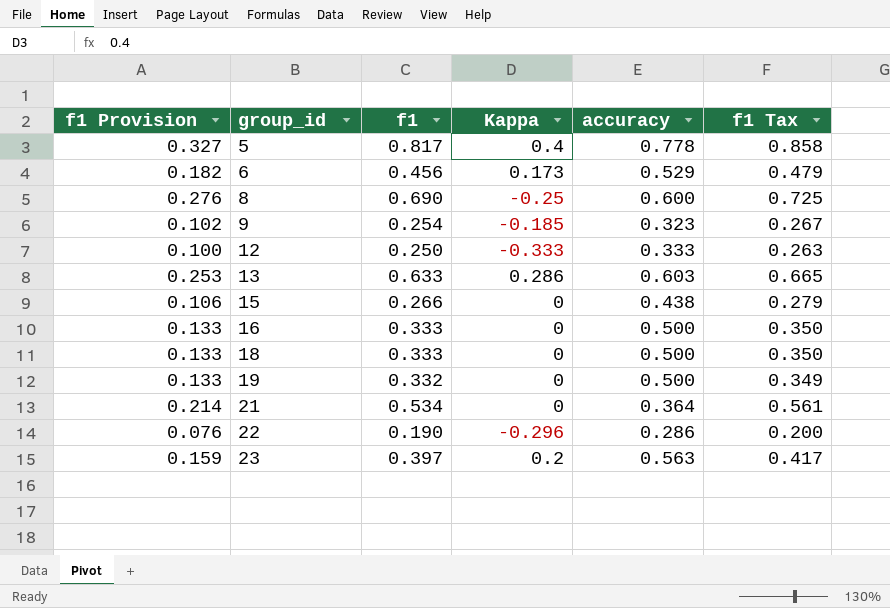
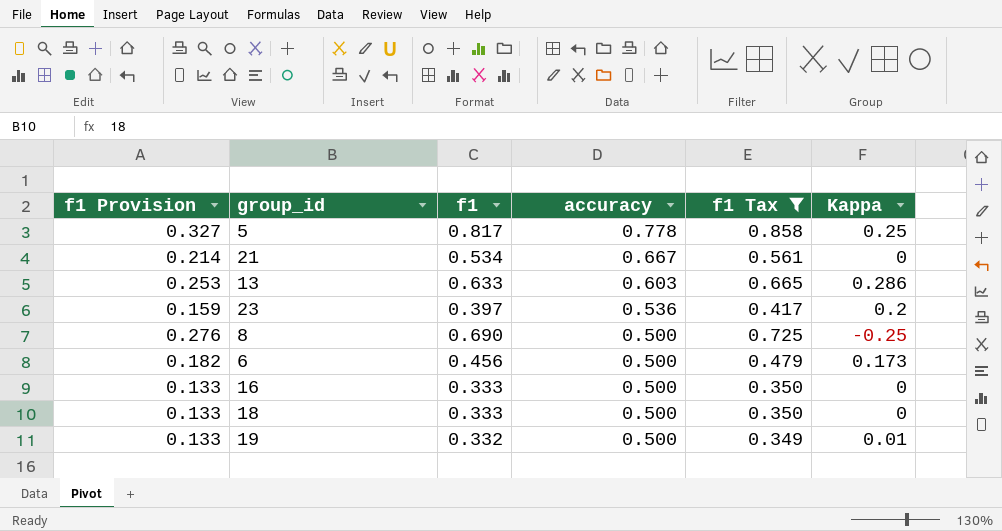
filter: none -> f1 Tax >= 0.349
row order: group_id ascending -> accuracy descending
column Kappa | position: 4 -> 6
5 | Kappa: 0.4 -> 0.25
21 | accuracy: 0.364 -> 0.667
23 | accuracy: 0.563 -> 0.536
8 | accuracy: 0.600 -> 0.500
6 | accuracy: 0.529 -> 0.500
19 | Kappa: 0 -> 0.01

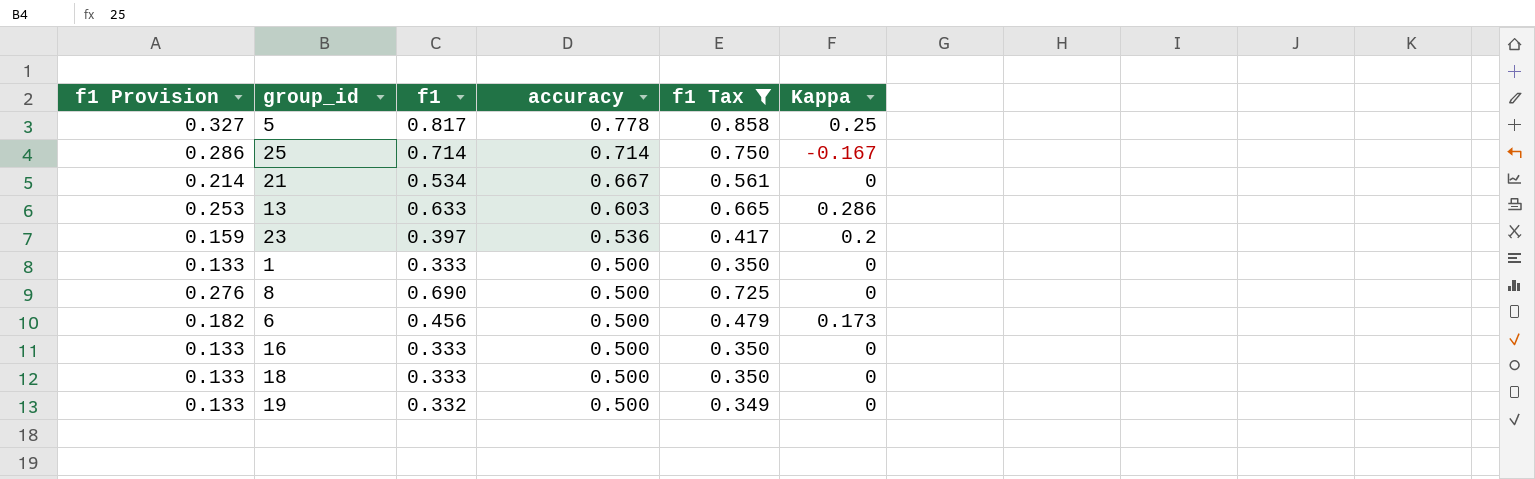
row 25: none -> 0.286 | 0.714 | 0.714 | 0.750 | -0.167
row 1: none -> 0.133 | 0.333 | 0.500 | 0.350 | 0
8 | Kappa: -0.25 -> 0
19 | Kappa: 0.01 -> 0

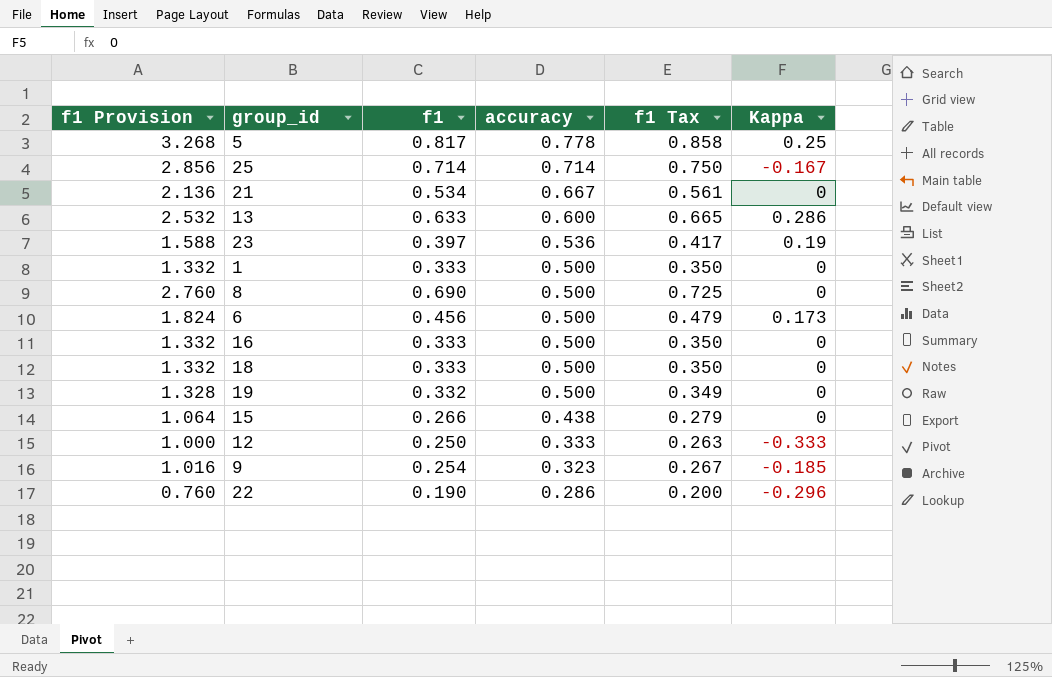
filter: f1 Tax >= 0.349 -> none
column f1 Provision | formula: [f1] * 0.4 -> [f1] * 4
13 | accuracy: 0.603 -> 0.600
23 | Kappa: 0.2 -> 0.19

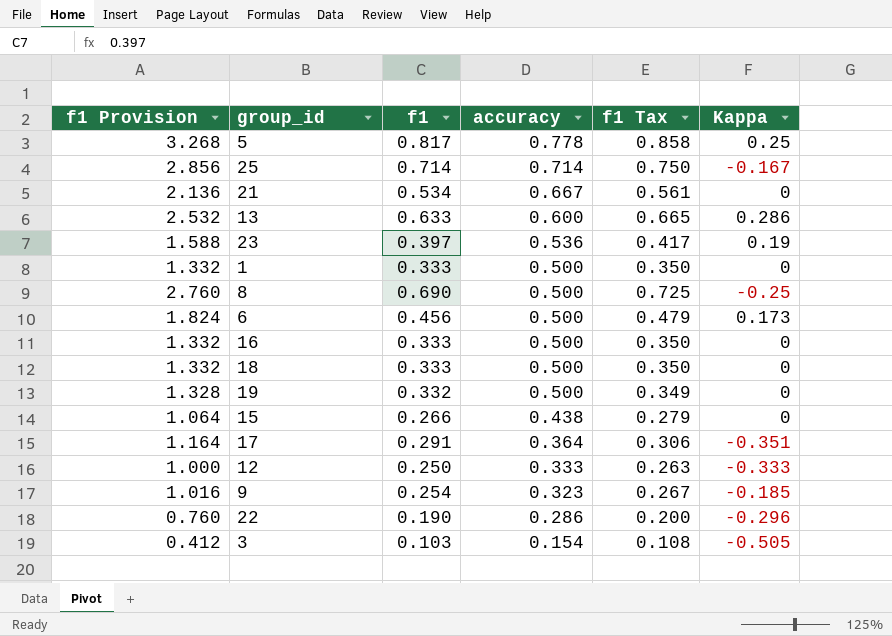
8 | Kappa: 0 -> -0.25
row 17: none -> 1.164 | 0.291 | 0.364 | 0.306 | -0.351
row 3: none -> 0.412 | 0.103 | 0.154 | 0.108 | -0.505

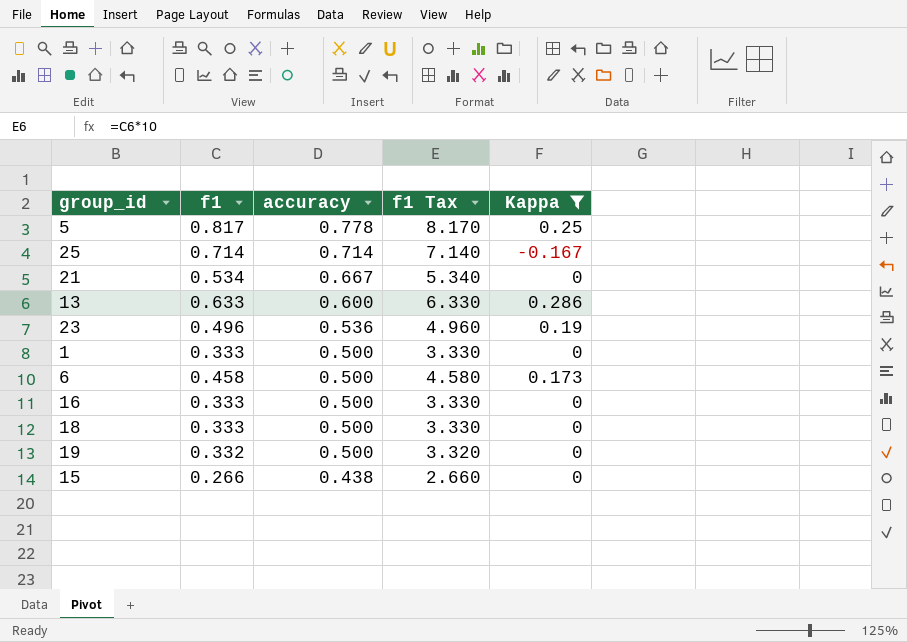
filter: none -> Kappa >= -0.167
column f1 Provision | formula: [f1] * 4 -> none
column f1 Tax | formula: [f1] * 1.05 -> [f1] * 10
23 | f1: 0.397 -> 0.496
6 | f1: 0.456 -> 0.458

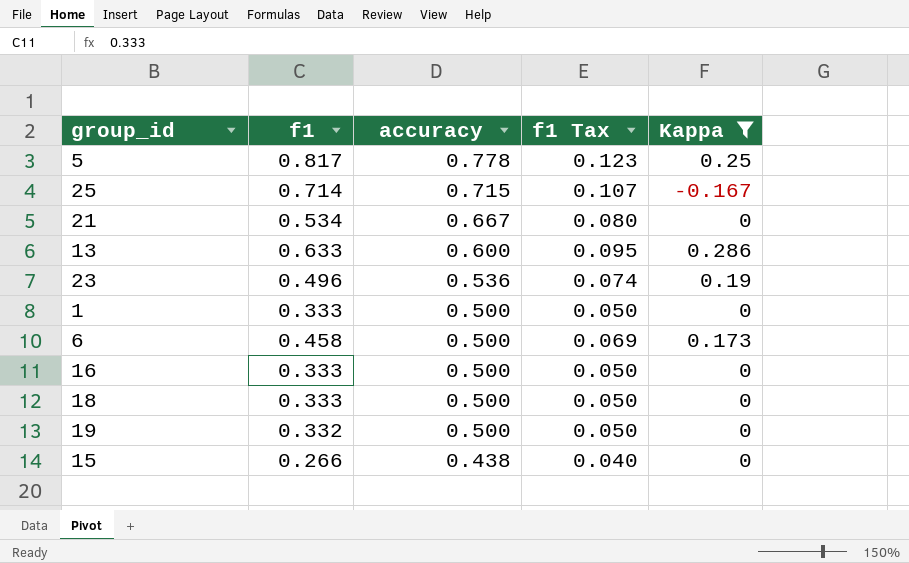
column f1 Tax | formula: [f1] * 10 -> [f1] * 0.15
25 | accuracy: 0.714 -> 0.715

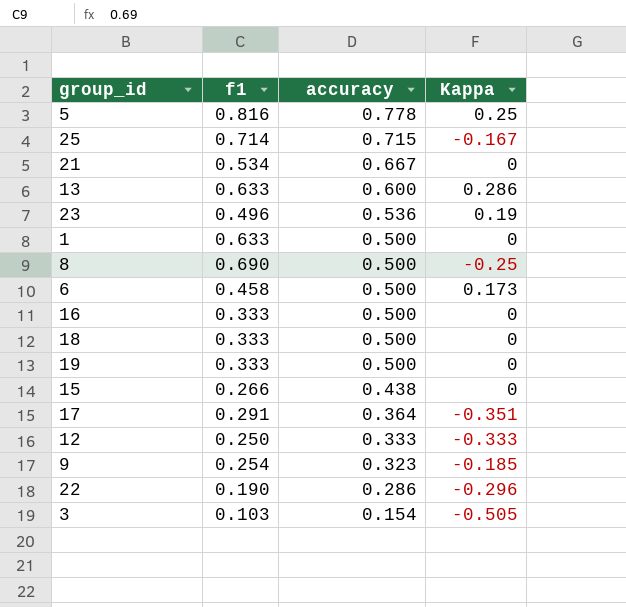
filter: Kappa >= -0.167 -> none
column f1 Tax | formula: [f1] * 0.15 -> none
5 | f1: 0.817 -> 0.816
1 | f1: 0.333 -> 0.633
19 | f1: 0.332 -> 0.333

